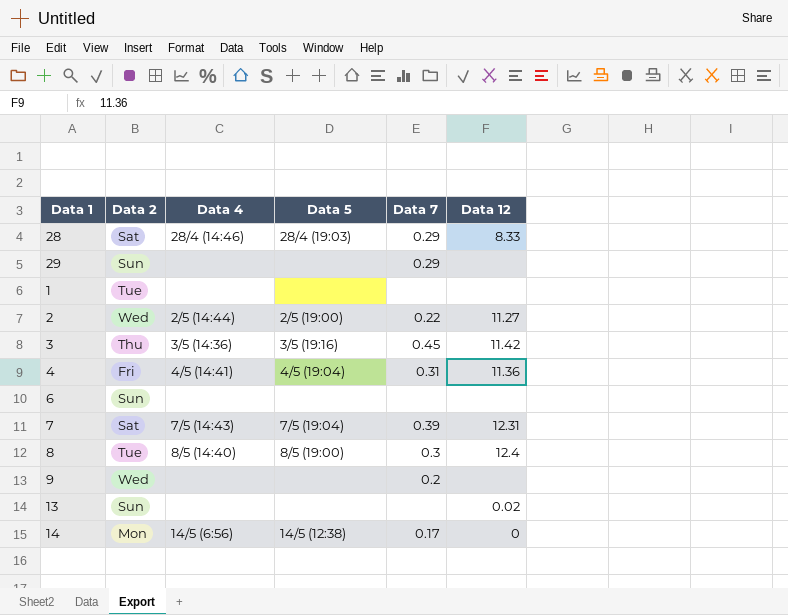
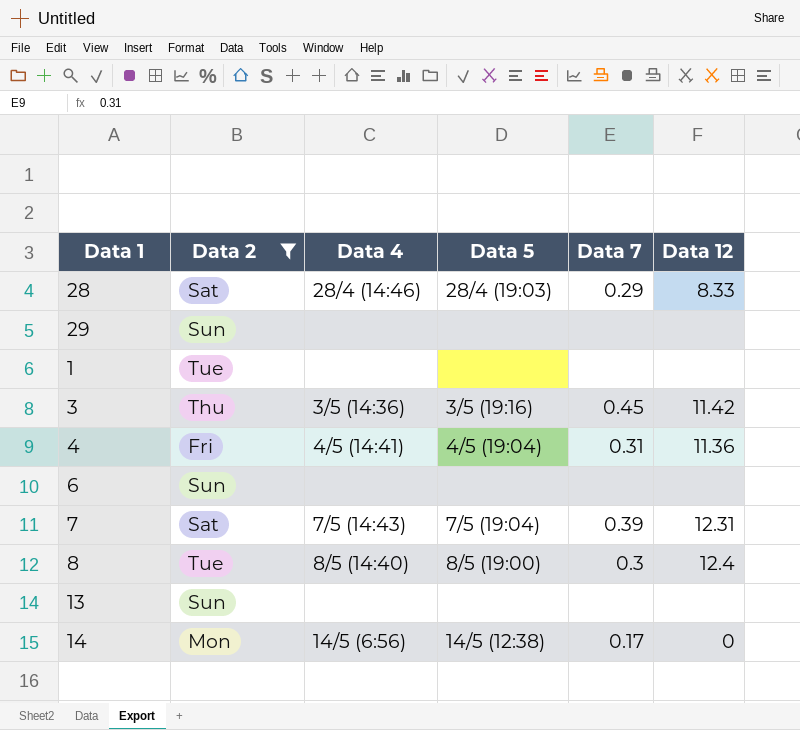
filter: none -> Data 2 != Wed
29 | Data 7: 0.29 -> none
13 | Data 12: 0.02 -> none

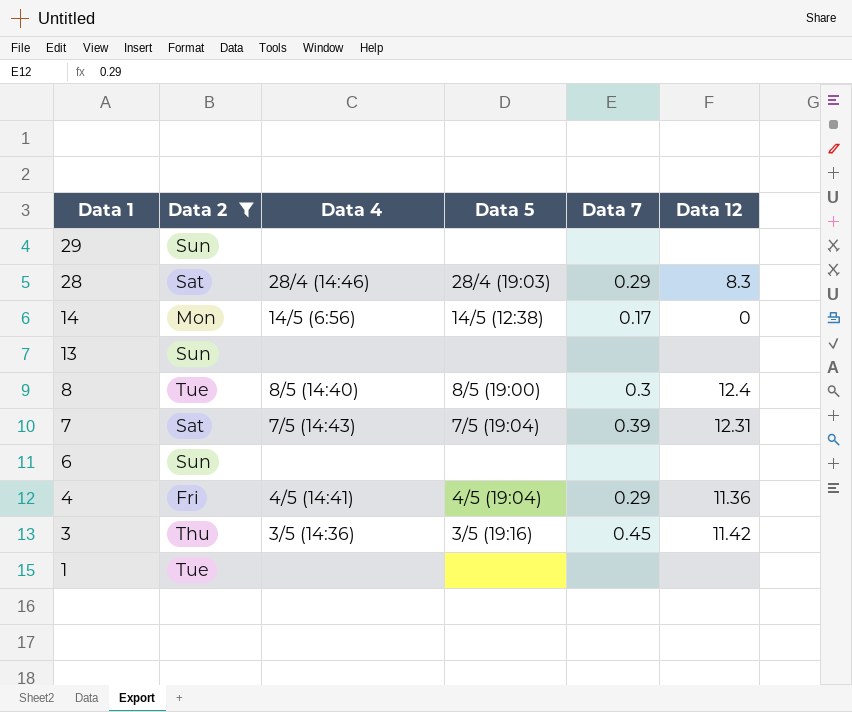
row order: none -> Data 1 descending
28 | Data 12: 8.33 -> 8.3
4 | Data 7: 0.31 -> 0.29

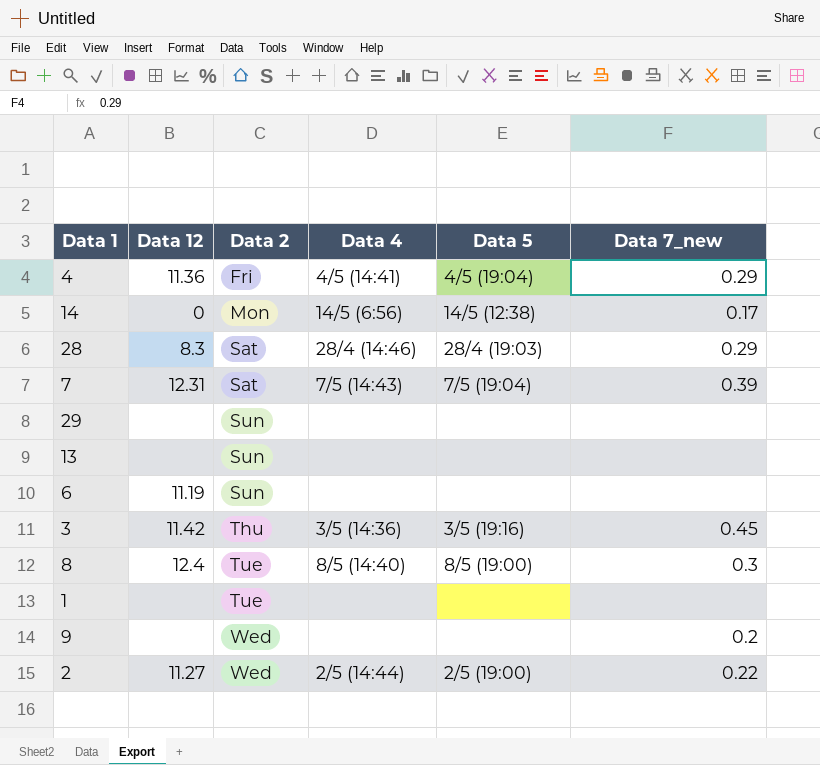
filter: Data 2 != Wed -> none
row order: Data 1 descending -> Data 2 ascending
column Data 12 | position: 6 -> 2
column name: Data 7 -> Data 7_new
6 | Data 12: none -> 11.19

